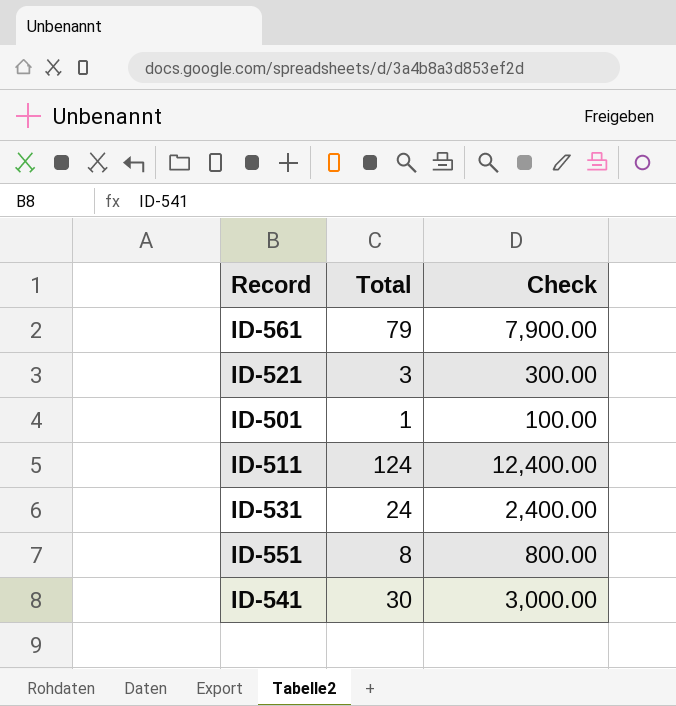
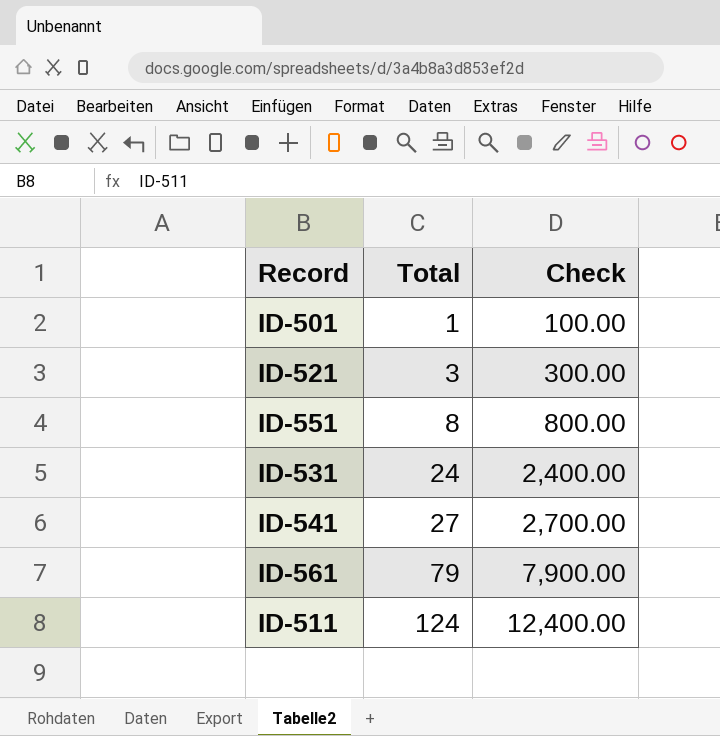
row order: none -> Total ascending
ID-541 | Total: 30 -> 27
ID-541 | Check: 3,000.00 -> 2,700.00

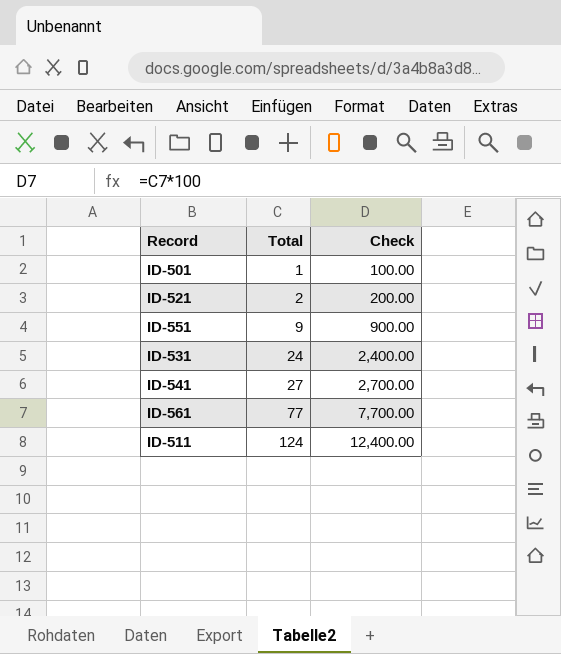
ID-521 | Total: 3 -> 2
ID-521 | Check: 300.00 -> 200.00
ID-551 | Total: 8 -> 9
ID-551 | Check: 800.00 -> 900.00
ID-561 | Total: 79 -> 77
ID-561 | Check: 7,900.00 -> 7,700.00

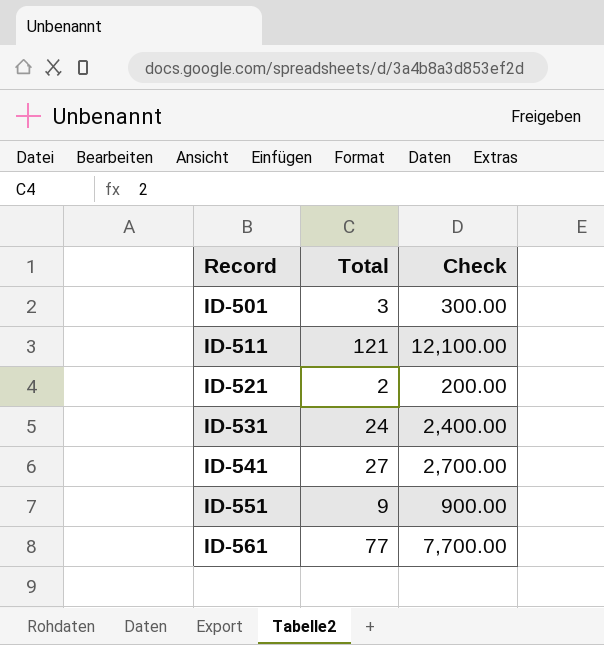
row order: Total ascending -> Record ascending
ID-501 | Total: 1 -> 3
ID-501 | Check: 100.00 -> 300.00
ID-511 | Total: 124 -> 121
ID-511 | Check: 12,400.00 -> 12,100.00

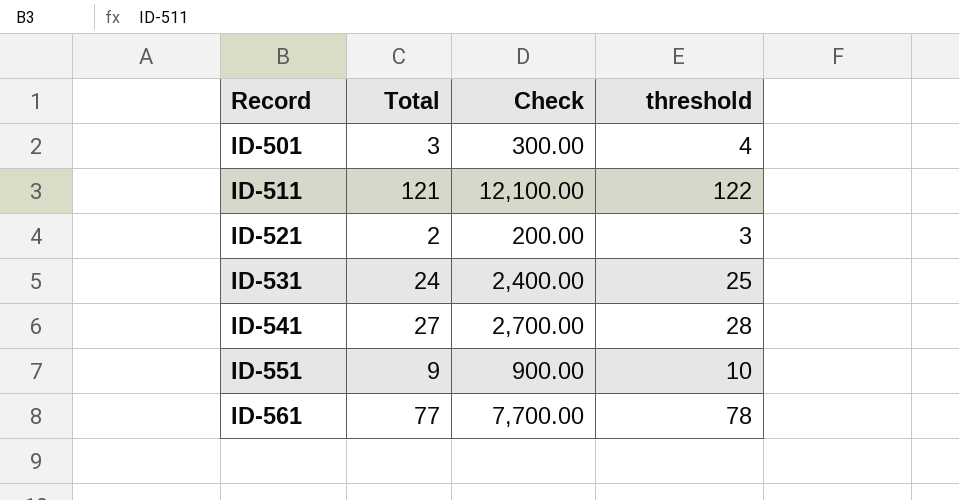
column threshold | formula: none -> [Total] + 1

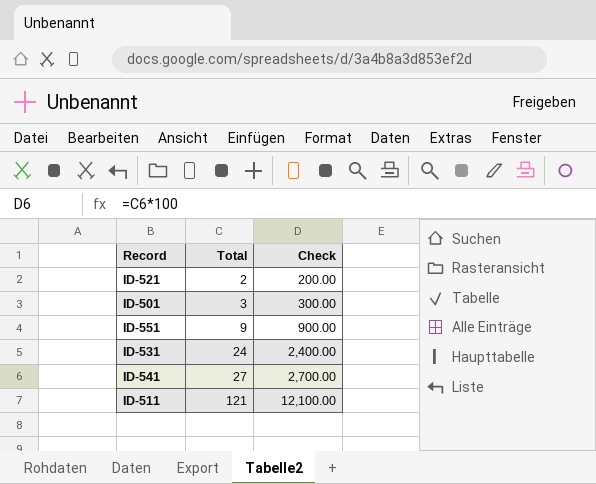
row order: Record ascending -> Total ascending
column threshold | formula: [Total] + 1 -> none
row ID-561: 77 | 7,700.00 | 78 -> none

